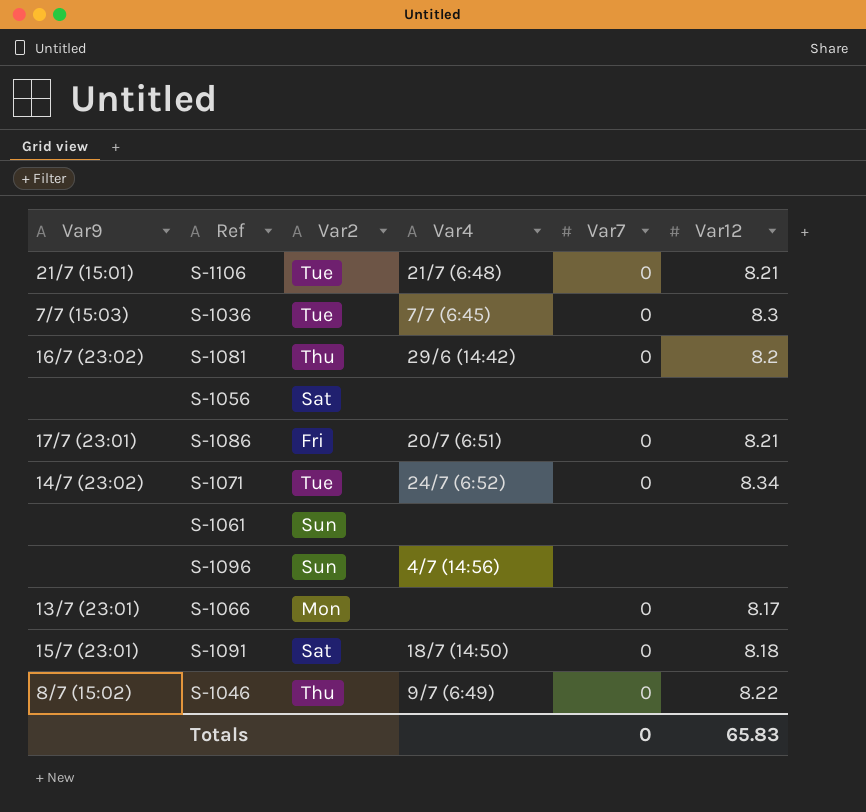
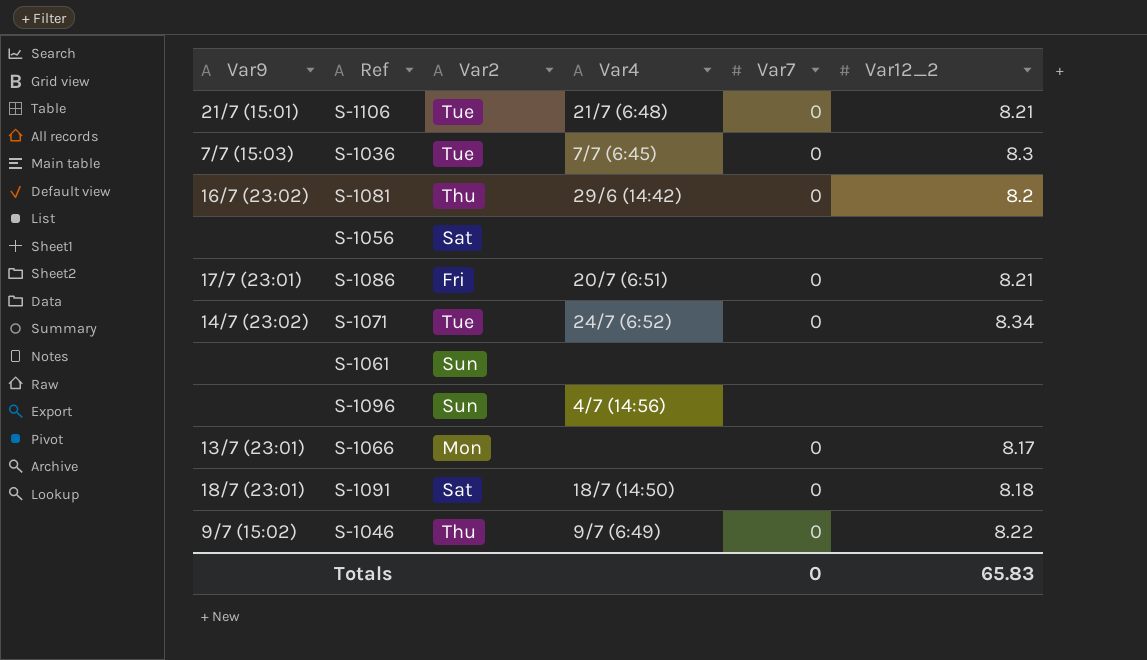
column name: Var12 -> Var12_2
S-1091 | Var9: 15/7 (23:01) -> 18/7 (23:01)
S-1046 | Var9: 8/7 (15:02) -> 9/7 (15:02)

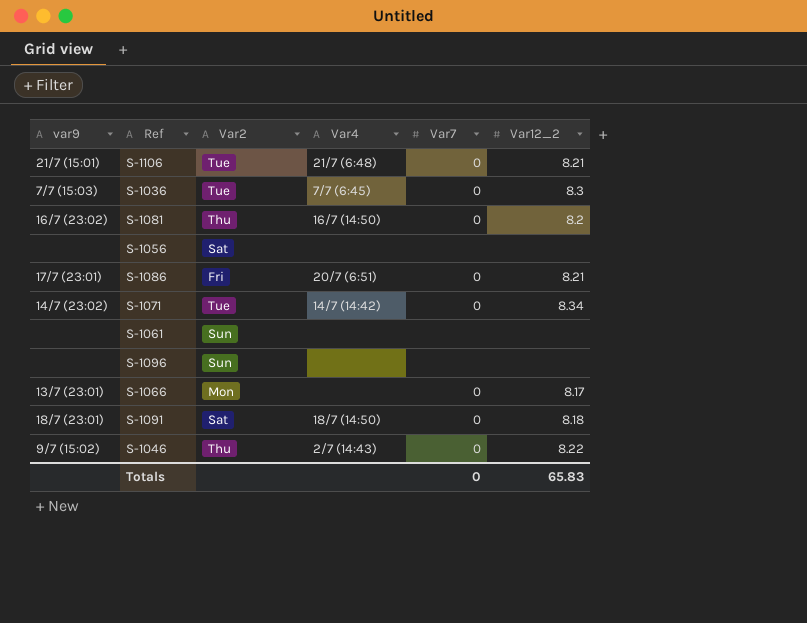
column name: Var9 -> var9
S-1081 | Var4: 29/6 (14:42) -> 16/7 (14:50)
S-1071 | Var4: 24/7 (6:52) -> 14/7 (14:42)
S-1096 | Var4: 4/7 (14:56) -> none
S-1046 | Var4: 9/7 (6:49) -> 2/7 (14:43)

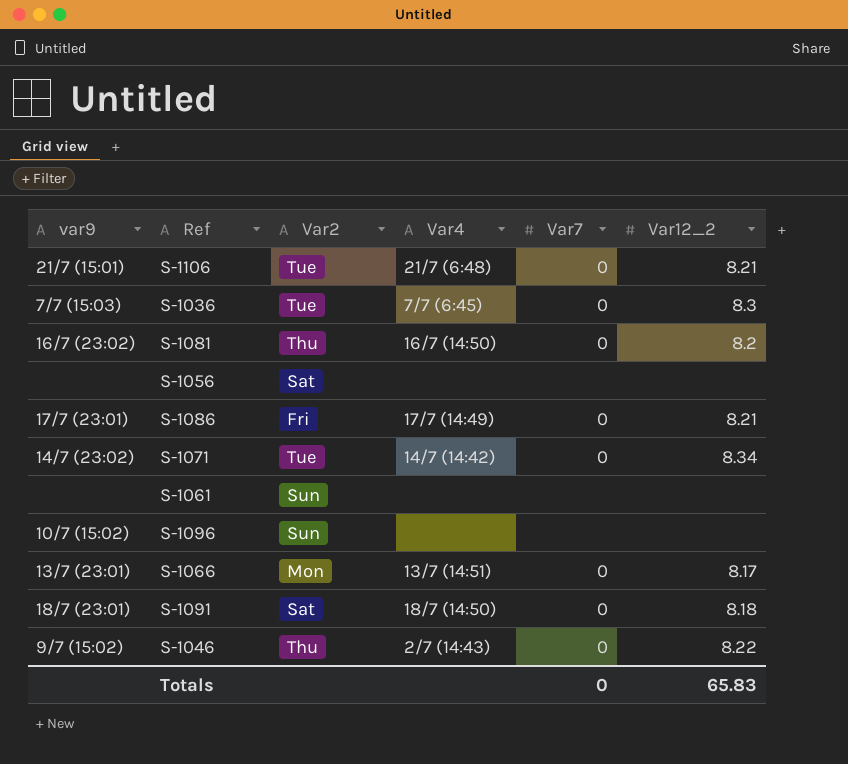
S-1086 | Var4: 20/7 (6:51) -> 17/7 (14:49)
S-1096 | var9: none -> 10/7 (15:02)
S-1066 | Var4: none -> 13/7 (14:51)

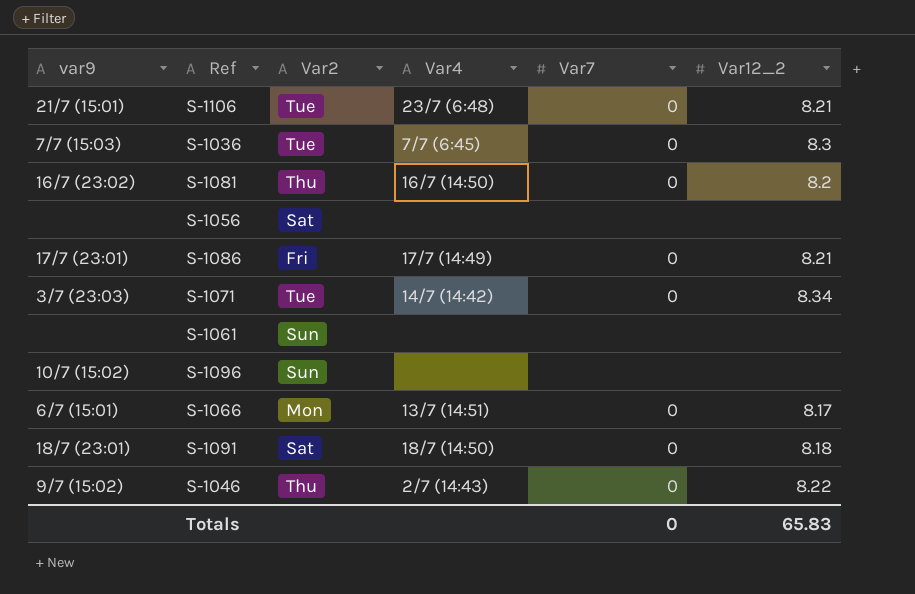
S-1106 | Var4: 21/7 (6:48) -> 23/7 (6:48)
S-1071 | var9: 14/7 (23:02) -> 3/7 (23:03)
S-1066 | var9: 13/7 (23:01) -> 6/7 (15:01)

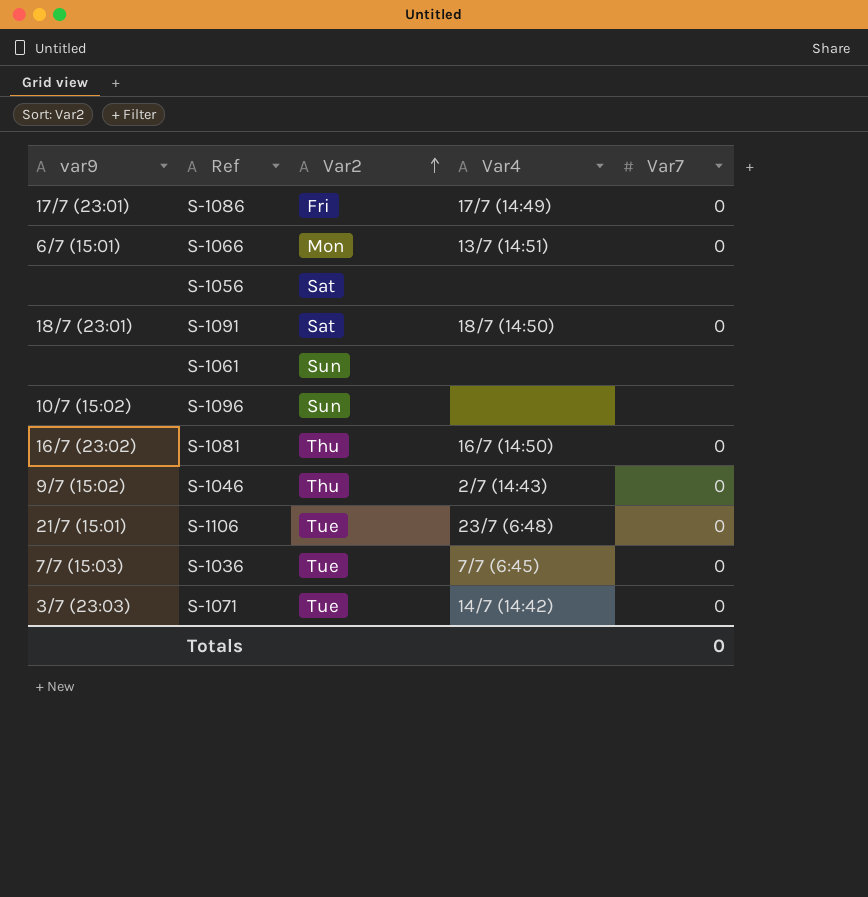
row order: none -> Var2 ascending
column Var12_2 | position: 6 -> none

